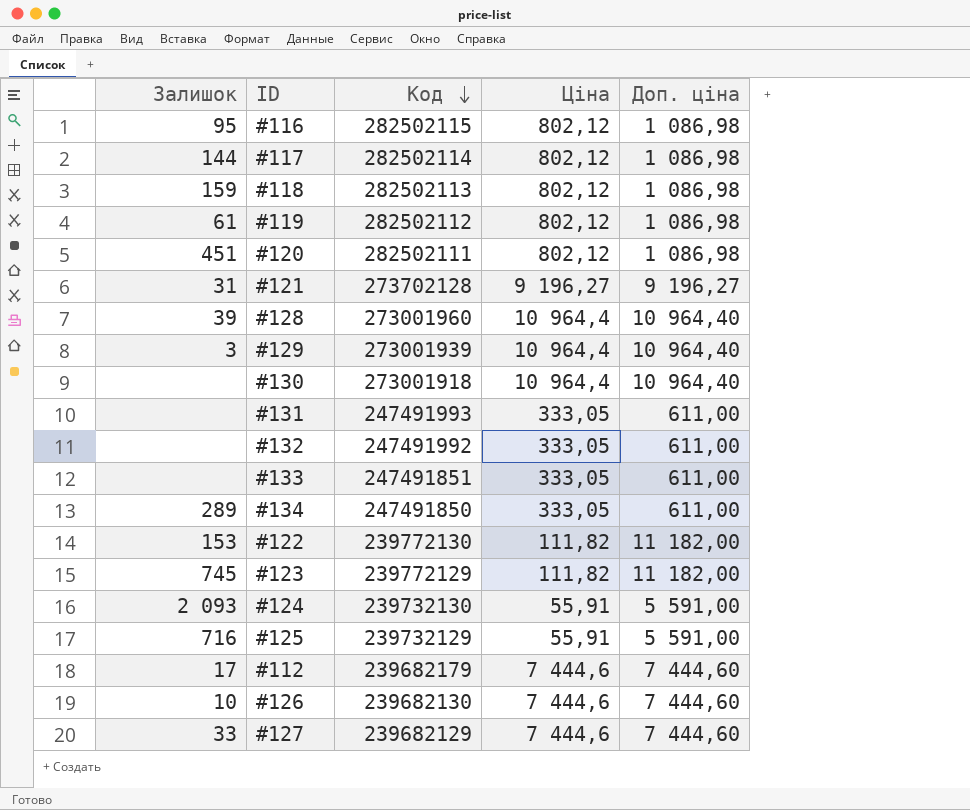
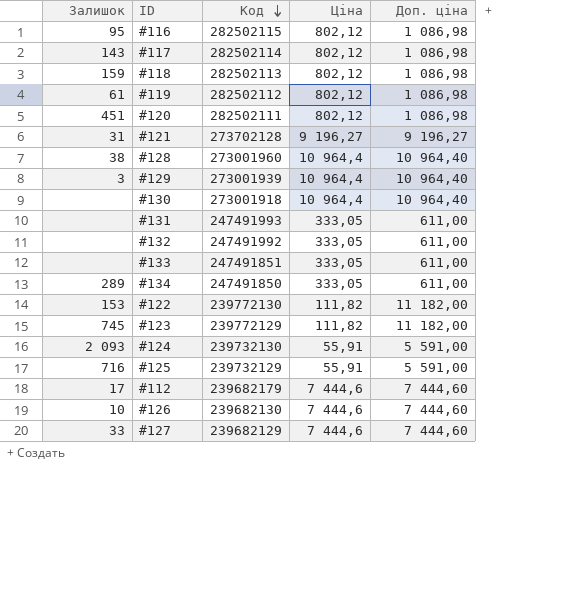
#117 | Залишок: 144 -> 143
#128 | Залишок: 39 -> 38

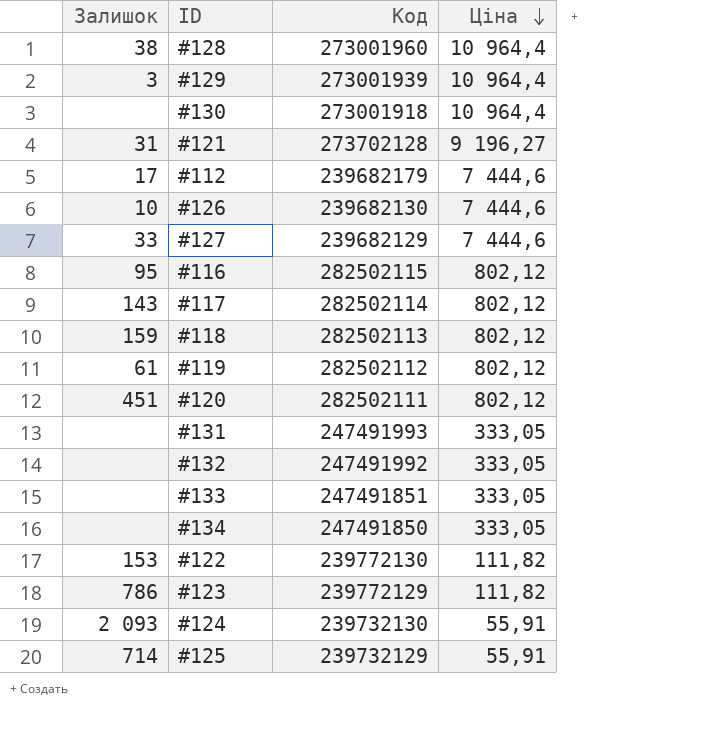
row order: Код descending -> Ціна descending
column Доп. ціна | position: 5 -> none
#134 | Залишок: 289 -> none
#123 | Залишок: 745 -> 786
#125 | Залишок: 716 -> 714

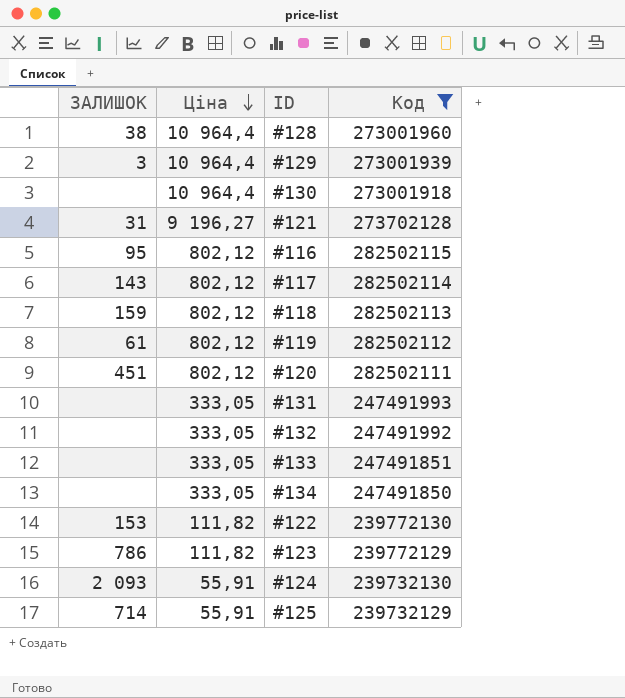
filter: none -> Код >= 239732129
column name: Залишок -> ЗАЛИШОК
column Ціна | position: 4 -> 2

